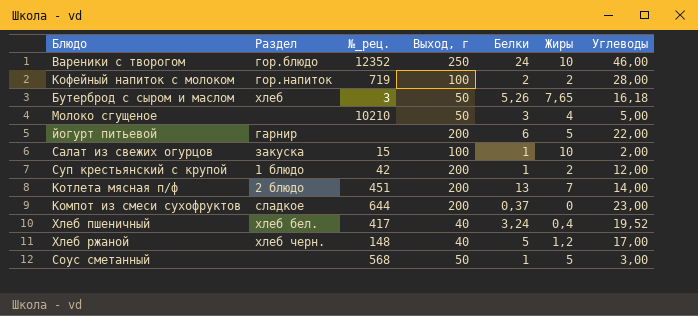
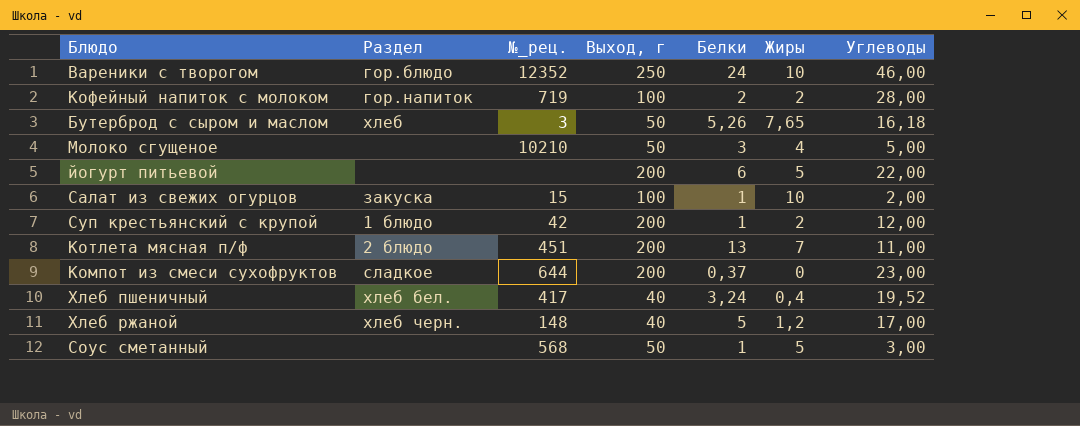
йогурт питьевой | Раздел: гарнир -> none
Котлета мясная п/ф | Углеводы: 14,00 -> 11,00

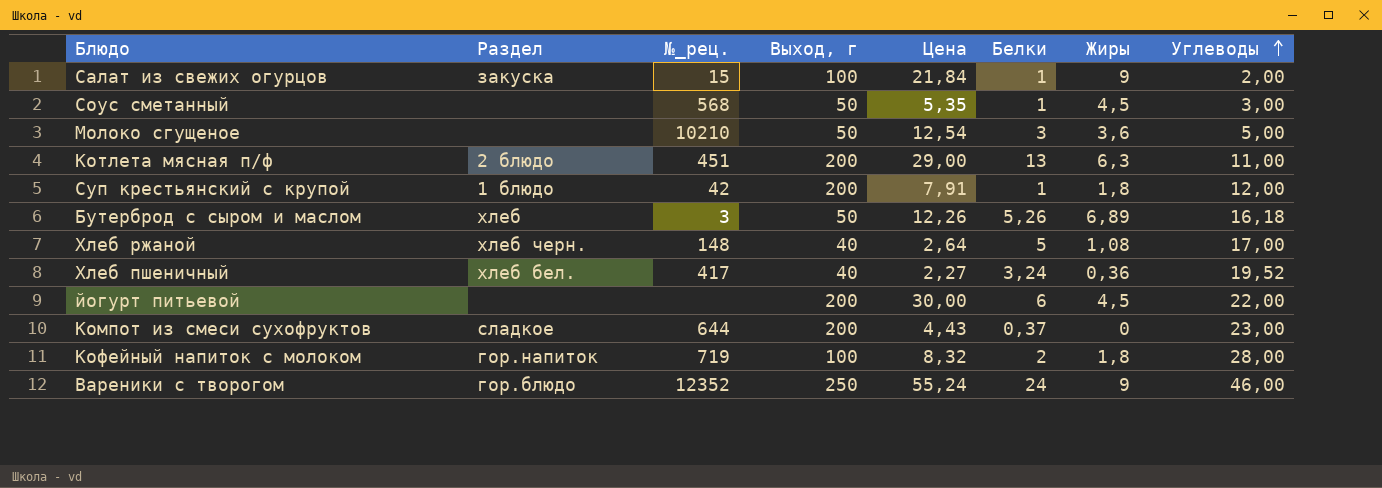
row order: none -> Углеводы ascending
column Цена | position: none -> 5
Салат из свежих огурцов | Жиры: 10 -> 9
Соус сметанный | Жиры: 5 -> 4,5
Молоко сгущеное | Жиры: 4 -> 3,6
Котлета мясная п/ф | Жиры: 7 -> 6,3
Суп крестьянский с крупой | Жиры: 2 -> 1,8
Бутерброд с сыром и маслом | Жиры: 7,65 -> 6,89
Хлеб ржаной | Жиры: 1,2 -> 1,08
Хлеб пшеничный | Жиры: 0,4 -> 0,36
йогурт питьевой | Жиры: 5 -> 4,5
Кофейный напиток с молоком | Жиры: 2 -> 1,8
Вареники с творогом | Жиры: 10 -> 9

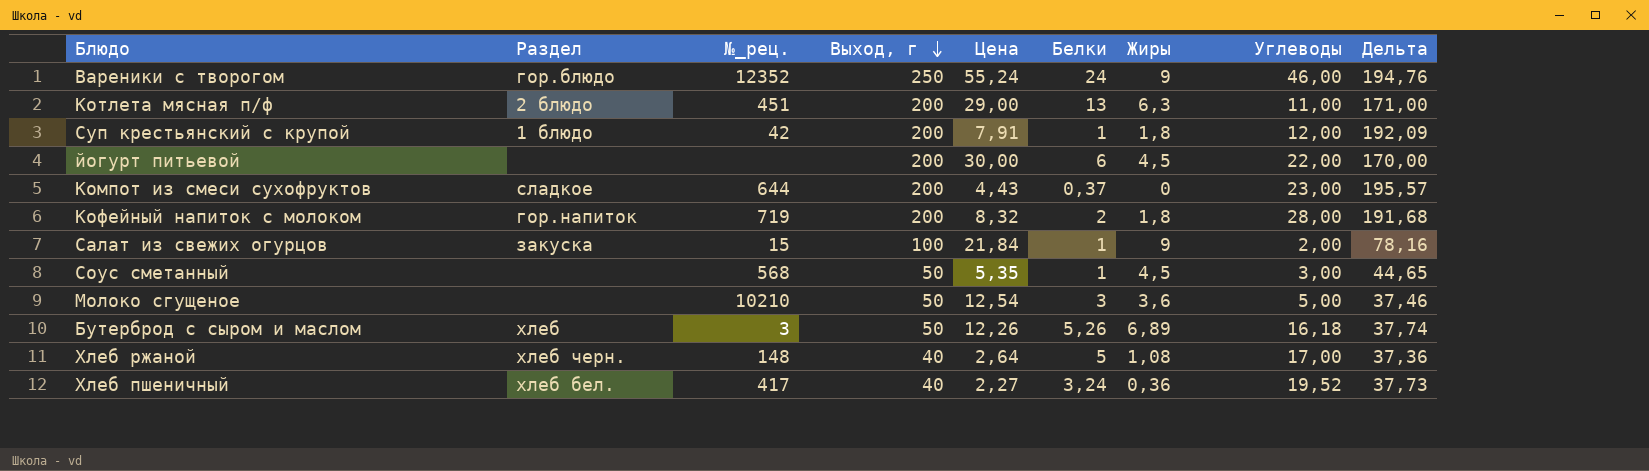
row order: Углеводы ascending -> Выход, г descending
column Дельта | formula: none -> [Выход, г] - [Цена]
Кофейный напиток с молоком | Выход, г: 100 -> 200

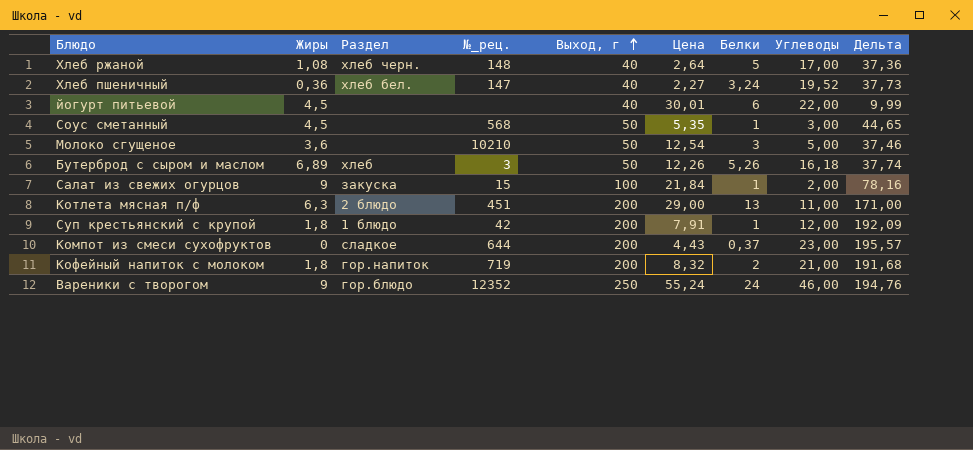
row order: Выход, г descending -> Выход, г ascending
column Жиры | position: 7 -> 2
Хлеб пшеничный | №_рец.: 417 -> 147
йогурт питьевой | Выход, г: 200 -> 40
йогурт питьевой | Цена: 30,00 -> 30,01
йогурт питьевой | Дельта: 170,00 -> 9,99
Кофейный напиток с молоком | Углеводы: 28,00 -> 21,00

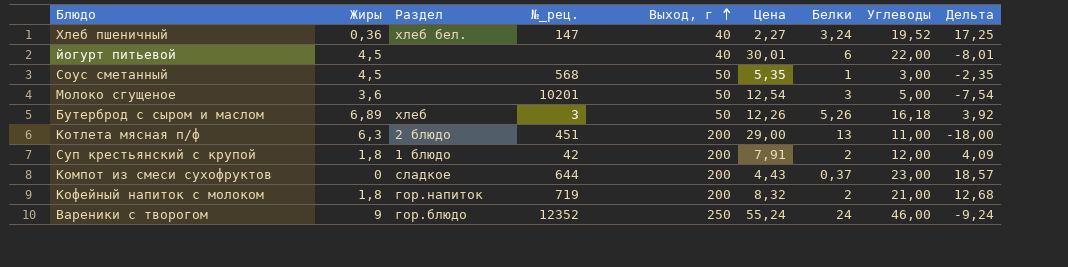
column Дельта | formula: [Выход, г] - [Цена] -> [Углеводы] - [Цена]
row Хлеб ржаной: 1,08 | хлеб черн. | 148 | 40 | 2,64 | 5 | 17,00 | 37,36 -> none
row Салат из свежих огурцов: 9 | закуска | 15 | 100 | 21,84 | 1 | 2,00 | 78,16 -> none
Молоко сгущеное | №_рец.: 10210 -> 10201
Суп крестьянский с крупой | Белки: 1 -> 2

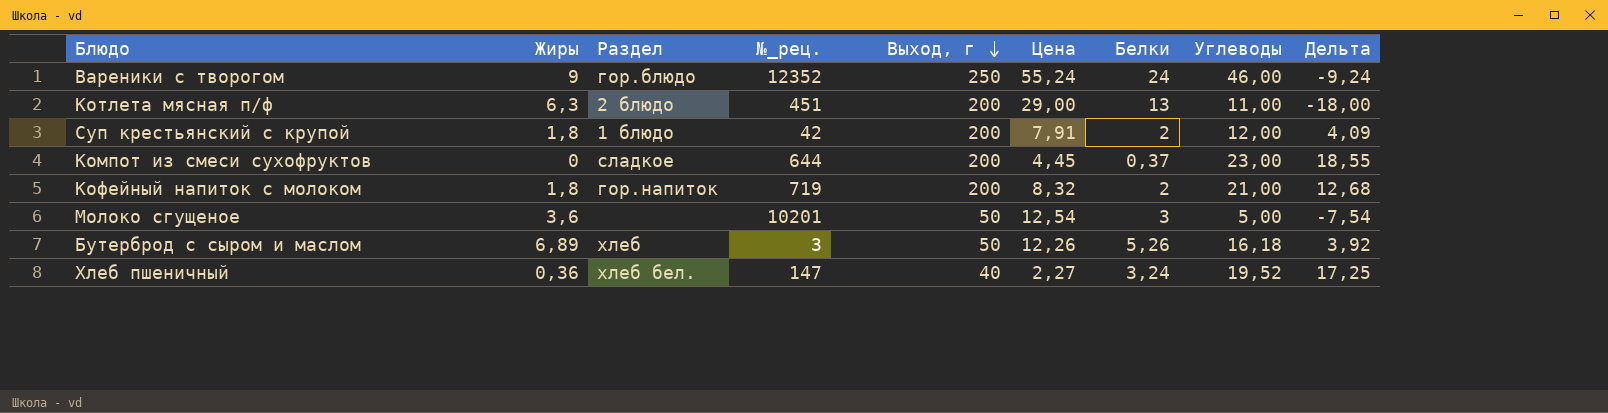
row order: Выход, г ascending -> Выход, г descending
row йогурт питьевой: 4,5 | none | none | 40 | 30,01 | 6 | 22,00 | -8,01 -> none
row Соус сметанный: 4,5 | none | 568 | 50 | 5,35 | 1 | 3,00 | -2,35 -> none
Компот из смеси сухофруктов | Цена: 4,43 -> 4,45
Компот из смеси сухофруктов | Дельта: 18,57 -> 18,55

